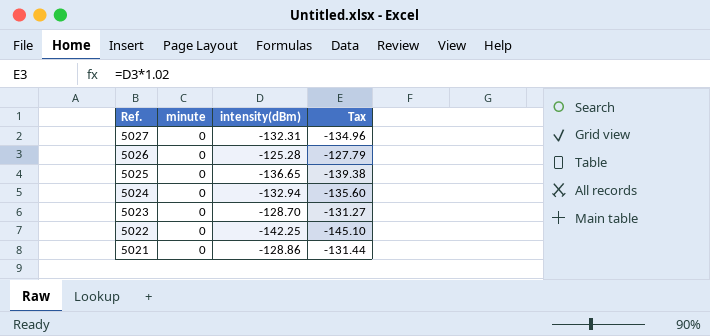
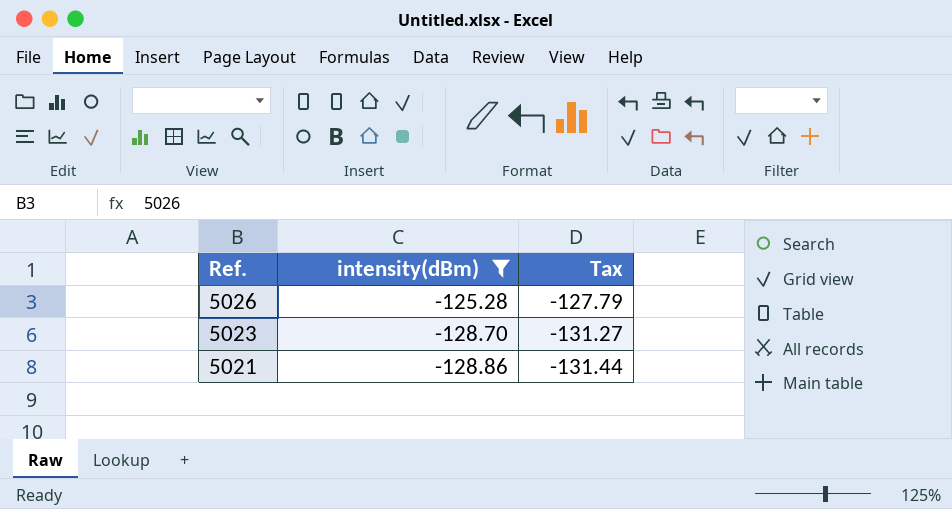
filter: none -> intensity(dBm) >= -128.86
column minute | position: 2 -> none

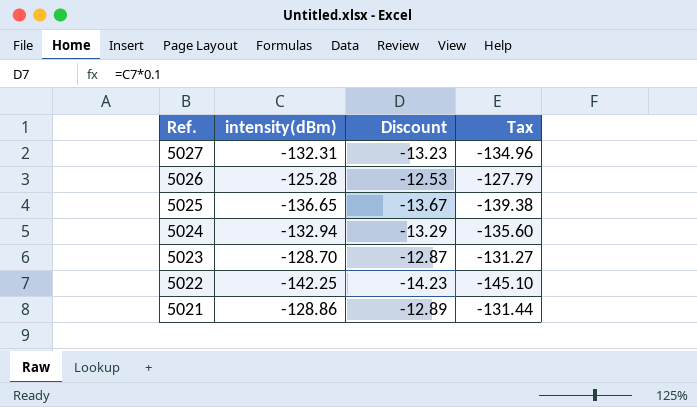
filter: intensity(dBm) >= -128.86 -> none
column Discount | formula: none -> [intensity(dBm)] * 0.1

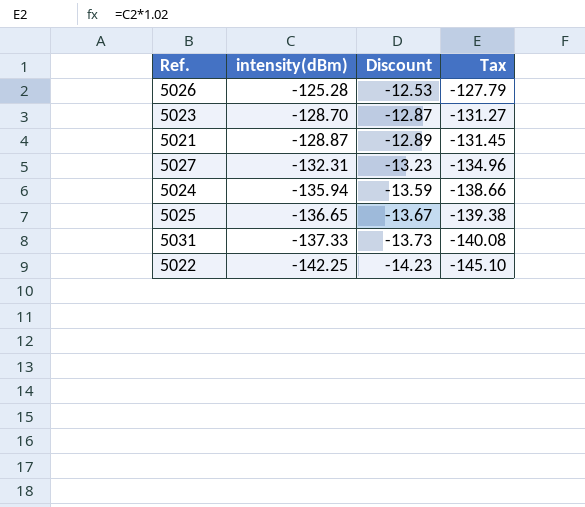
row order: Ref. descending -> intensity(dBm) descending
5021 | intensity(dBm): -128.86 -> -128.87
5021 | Tax: -131.44 -> -131.45
5024 | intensity(dBm): -132.94 -> -135.94
5024 | Discount: -13.29 -> -13.59
5024 | Tax: -135.60 -> -138.66
row 5031: none -> -137.33 | -13.73 | -140.08

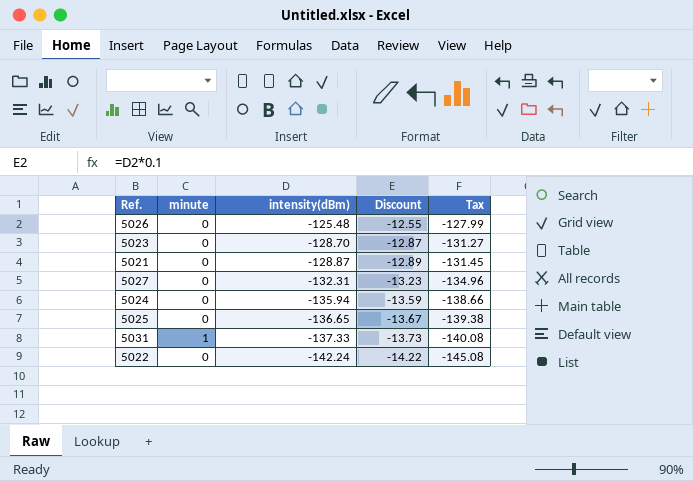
column minute | position: none -> 2
5026 | intensity(dBm): -125.28 -> -125.48
5026 | Discount: -12.53 -> -12.55
5026 | Tax: -127.79 -> -127.99
5022 | intensity(dBm): -142.25 -> -142.24
5022 | Discount: -14.23 -> -14.22
5022 | Tax: -145.10 -> -145.08

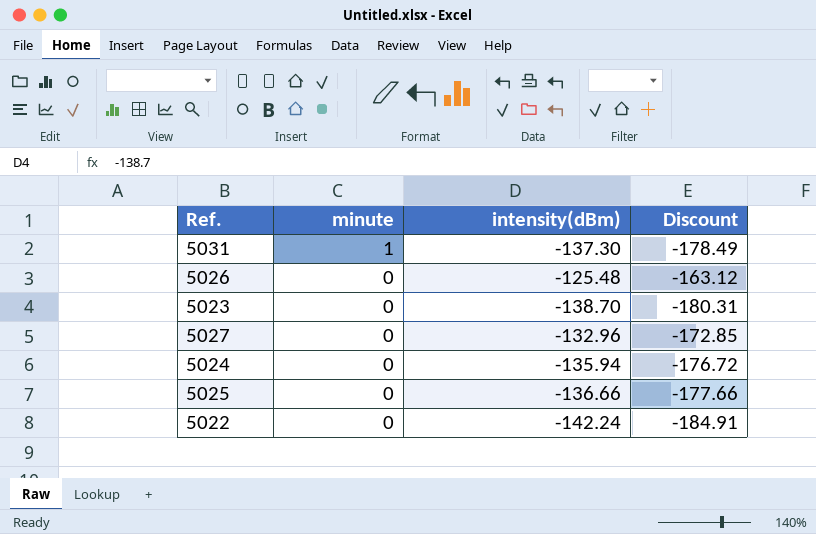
row order: intensity(dBm) descending -> minute descending
column Tax | formula: [intensity(dBm)] * 1.02 -> none
column Discount | formula: [intensity(dBm)] * 0.1 -> [intensity(dBm)] * 1.3
row 5021: 0 | -128.87 | -12.89 | -131.45 -> none
5031 | intensity(dBm): -137.33 -> -137.30
5023 | intensity(dBm): -128.70 -> -138.70
5027 | intensity(dBm): -132.31 -> -132.96
5025 | intensity(dBm): -136.65 -> -136.66

